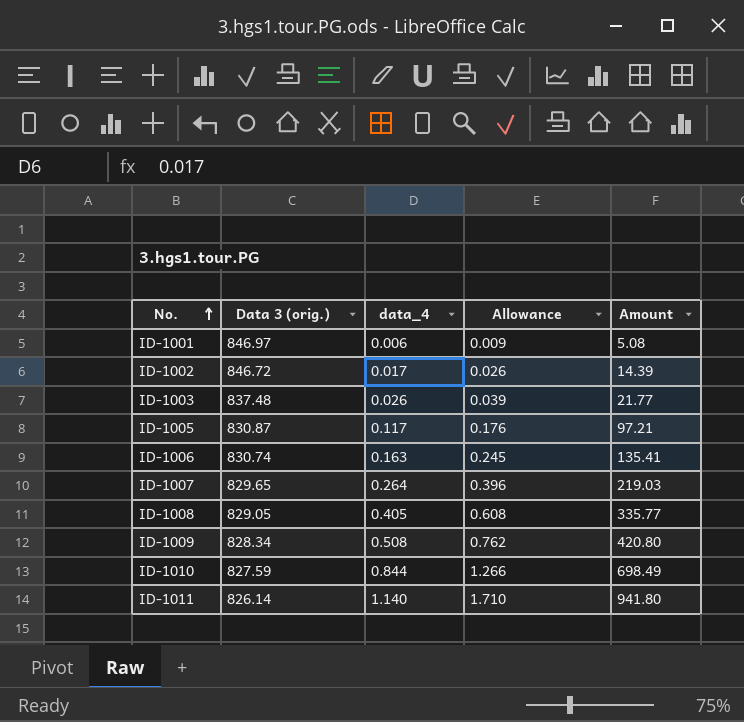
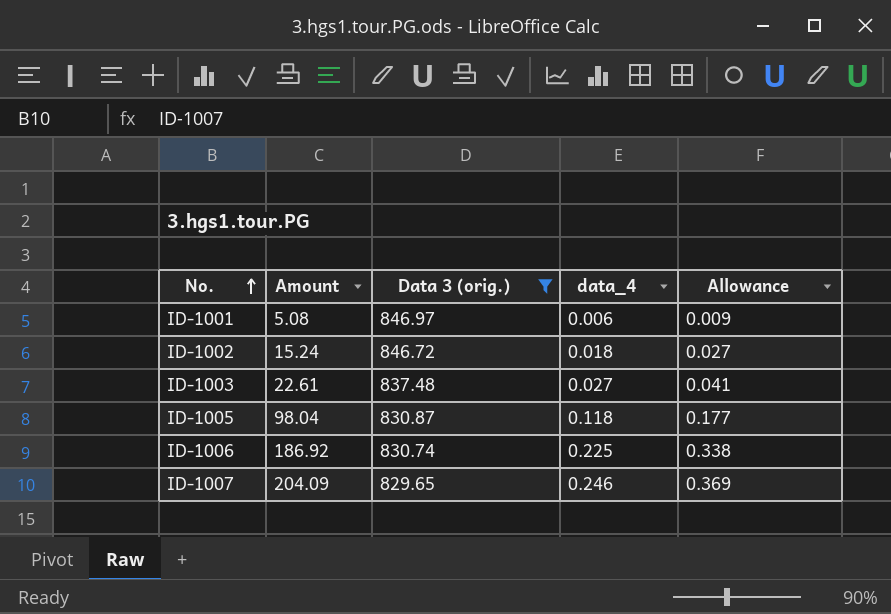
filter: none -> Data 3 (orig.) >= 829.65
column Amount | position: 5 -> 2
ID-1002 | Amount: 14.39 -> 15.24
ID-1002 | data_4: 0.017 -> 0.018
ID-1002 | Allowance: 0.026 -> 0.027
ID-1003 | Amount: 21.77 -> 22.61
ID-1003 | data_4: 0.026 -> 0.027
ID-1003 | Allowance: 0.039 -> 0.041
ID-1005 | Amount: 97.21 -> 98.04
ID-1005 | data_4: 0.117 -> 0.118
ID-1005 | Allowance: 0.176 -> 0.177
ID-1006 | Amount: 135.41 -> 186.92
ID-1006 | data_4: 0.163 -> 0.225
ID-1006 | Allowance: 0.245 -> 0.338
ID-1007 | Amount: 219.03 -> 204.09
ID-1007 | data_4: 0.264 -> 0.246
ID-1007 | Allowance: 0.396 -> 0.369

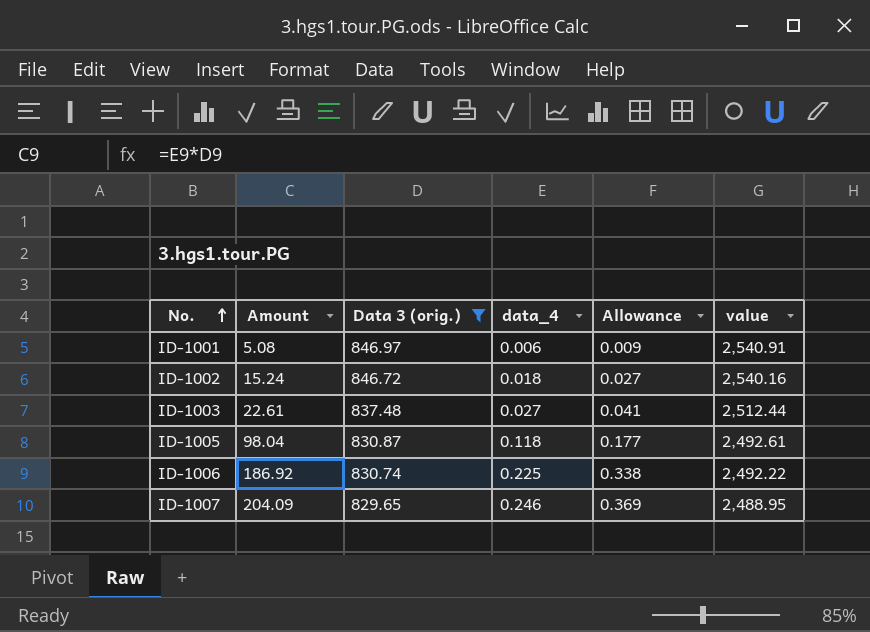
column value | formula: none -> [Data 3 (orig.)] * 3

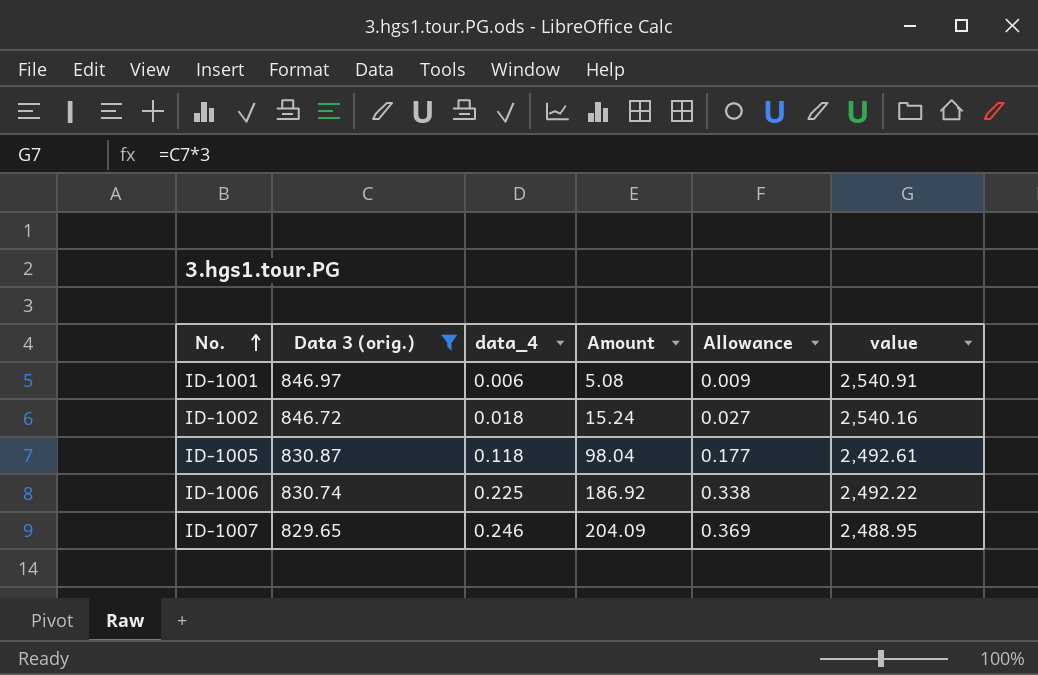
column Amount | position: 2 -> 4
row ID-1003: 22.61 | 837.48 | 0.027 | 0.041 | 2,512.44 -> none

